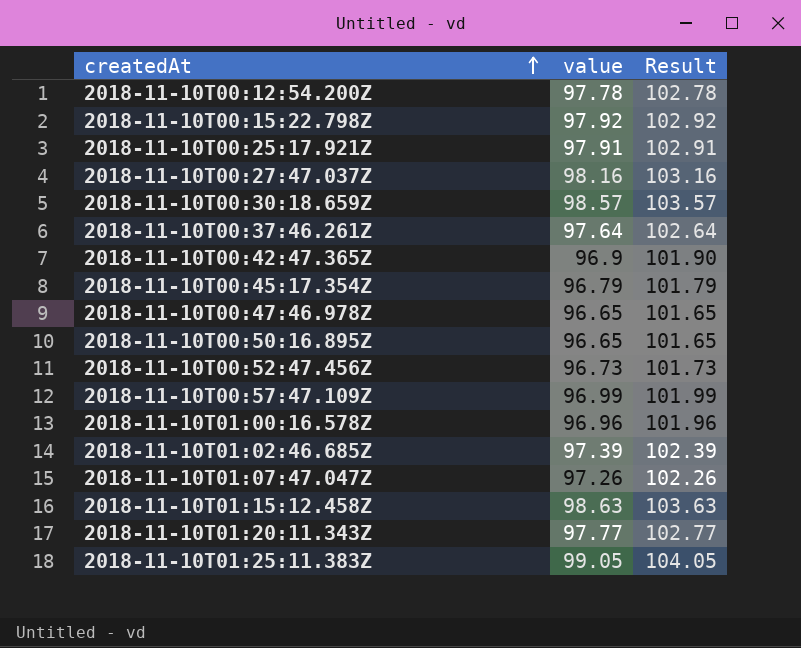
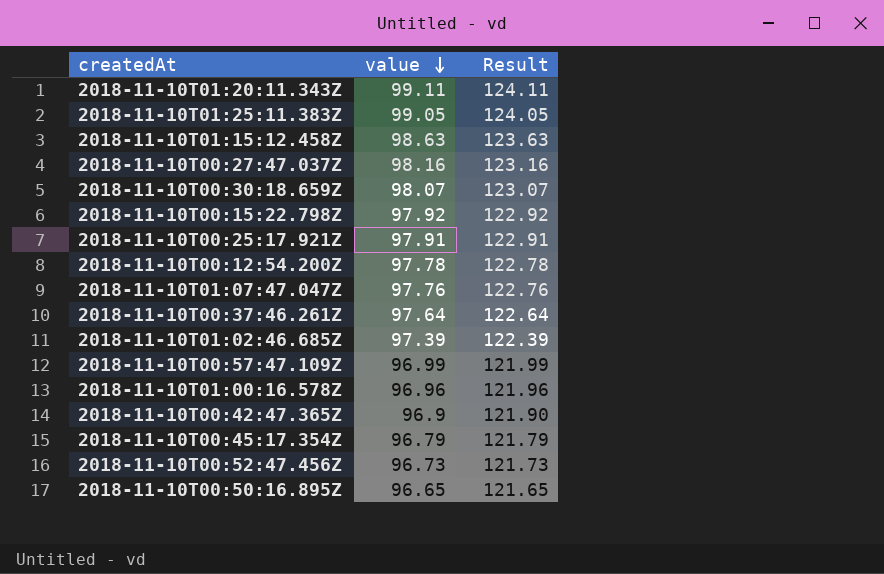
row order: createdAt ascending -> value descending
column Result | formula: [value] + 5 -> [value] + 25
row 2018-11-10T00:47:46.978Z: 96.65 | 101.65 -> none
2018-11-10T01:20:11.343Z | value: 97.77 -> 99.11
2018-11-10T00:30:18.659Z | value: 98.57 -> 98.07
2018-11-10T01:07:47.047Z | value: 97.26 -> 97.76

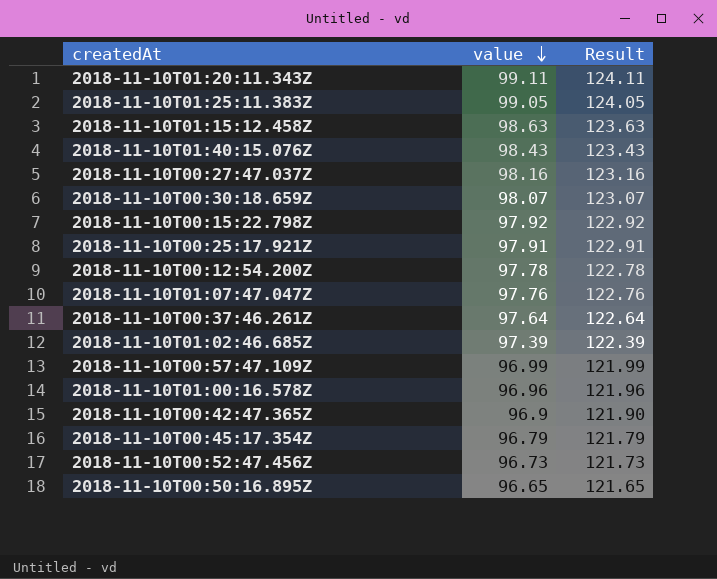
row 2018-11-10T01:40:15.076Z: none -> 98.43 | 123.43

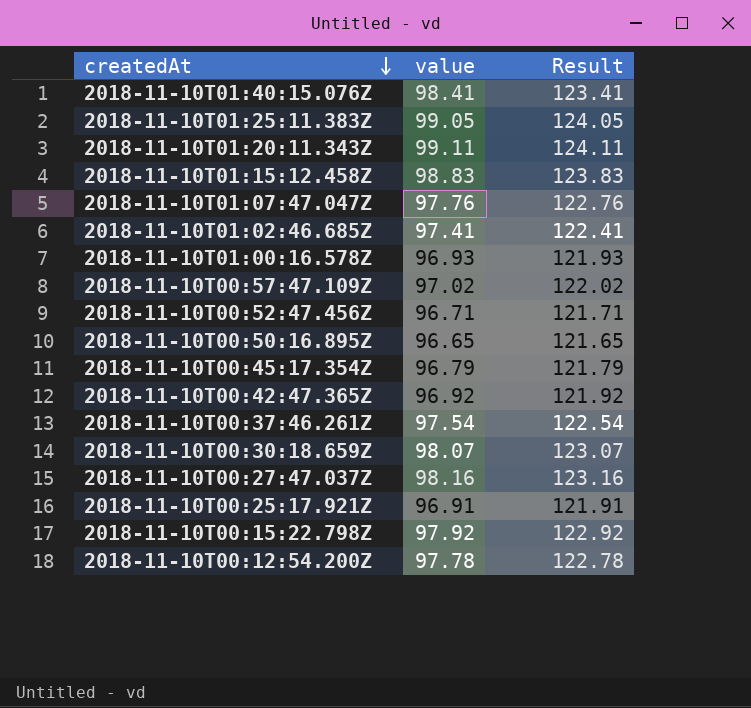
row order: value descending -> createdAt descending
2018-11-10T01:40:15.076Z | value: 98.43 -> 98.41
2018-11-10T01:40:15.076Z | Result: 123.43 -> 123.41
2018-11-10T01:15:12.458Z | value: 98.63 -> 98.83
2018-11-10T01:15:12.458Z | Result: 123.63 -> 123.83
2018-11-10T01:02:46.685Z | value: 97.39 -> 97.41
2018-11-10T01:02:46.685Z | Result: 122.39 -> 122.41
2018-11-10T01:00:16.578Z | value: 96.96 -> 96.93
2018-11-10T01:00:16.578Z | Result: 121.96 -> 121.93
2018-11-10T00:57:47.109Z | value: 96.99 -> 97.02
2018-11-10T00:57:47.109Z | Result: 121.99 -> 122.02
2018-11-10T00:52:47.456Z | value: 96.73 -> 96.71
2018-11-10T00:52:47.456Z | Result: 121.73 -> 121.71
2018-11-10T00:42:47.365Z | value: 96.9 -> 96.92
2018-11-10T00:42:47.365Z | Result: 121.90 -> 121.92
2018-11-10T00:37:46.261Z | value: 97.64 -> 97.54
2018-11-10T00:37:46.261Z | Result: 122.64 -> 122.54
2018-11-10T00:25:17.921Z | value: 97.91 -> 96.91
2018-11-10T00:25:17.921Z | Result: 122.91 -> 121.91

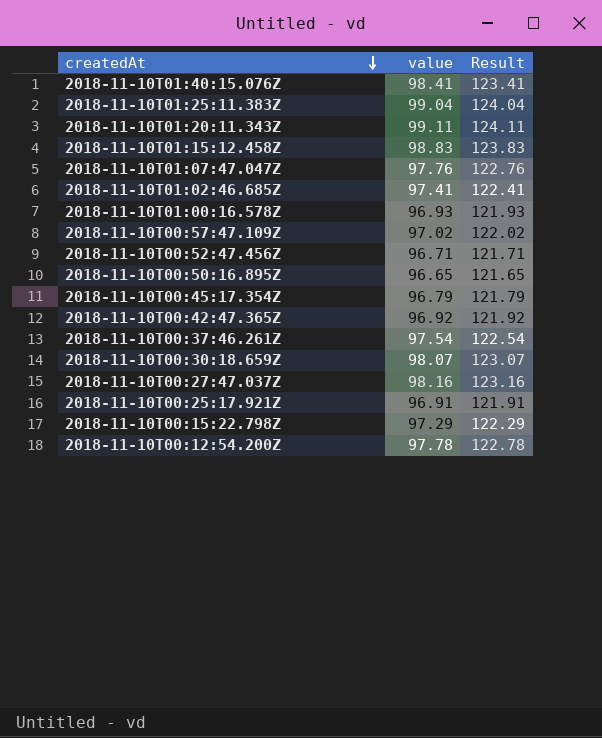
2018-11-10T01:25:11.383Z | value: 99.05 -> 99.04
2018-11-10T01:25:11.383Z | Result: 124.05 -> 124.04
2018-11-10T00:15:22.798Z | value: 97.92 -> 97.29
2018-11-10T00:15:22.798Z | Result: 122.92 -> 122.29

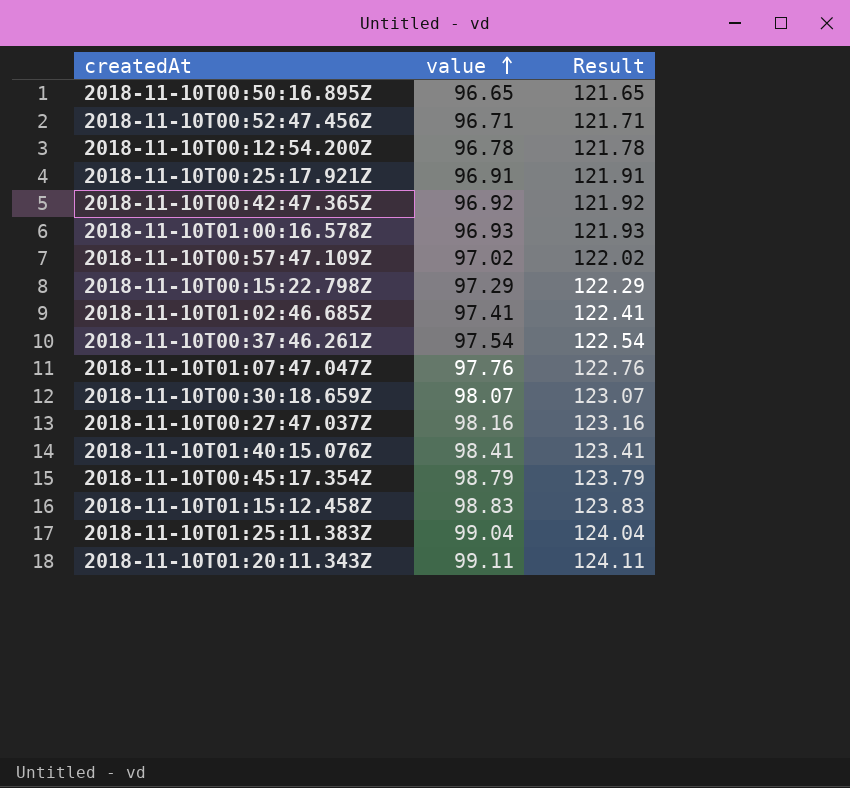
row order: createdAt descending -> value ascending
2018-11-10T00:12:54.200Z | value: 97.78 -> 96.78
2018-11-10T00:12:54.200Z | Result: 122.78 -> 121.78
2018-11-10T00:45:17.354Z | value: 96.79 -> 98.79
2018-11-10T00:45:17.354Z | Result: 121.79 -> 123.79

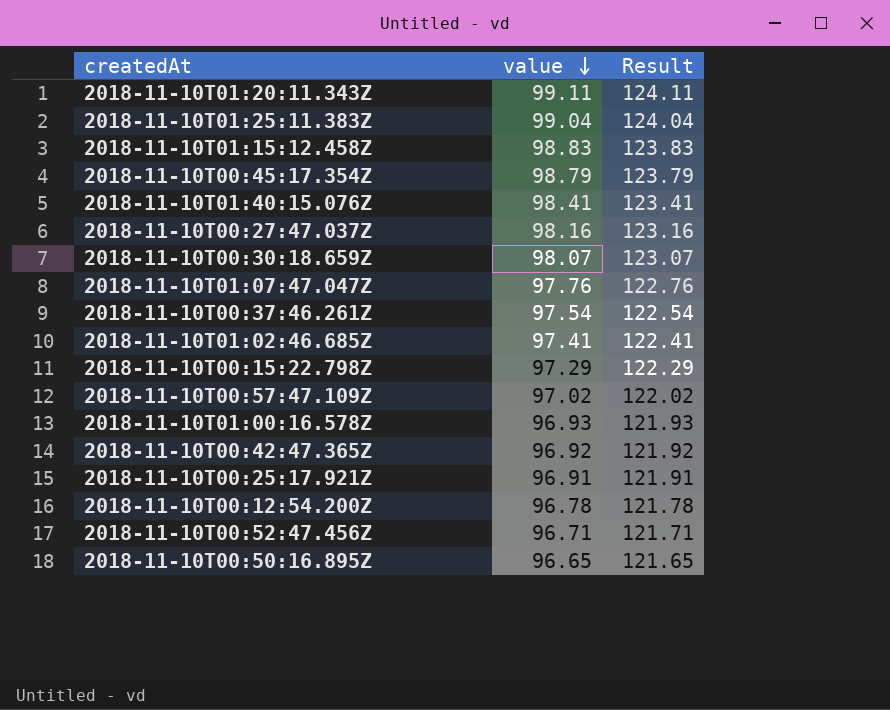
row order: value ascending -> value descending

